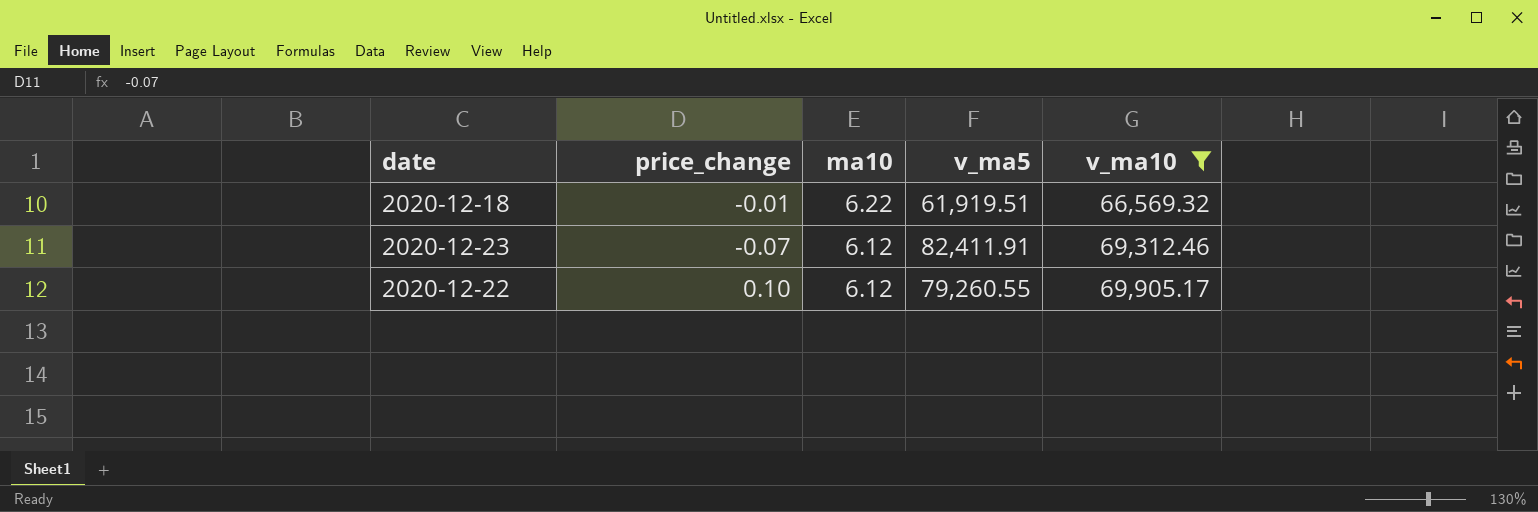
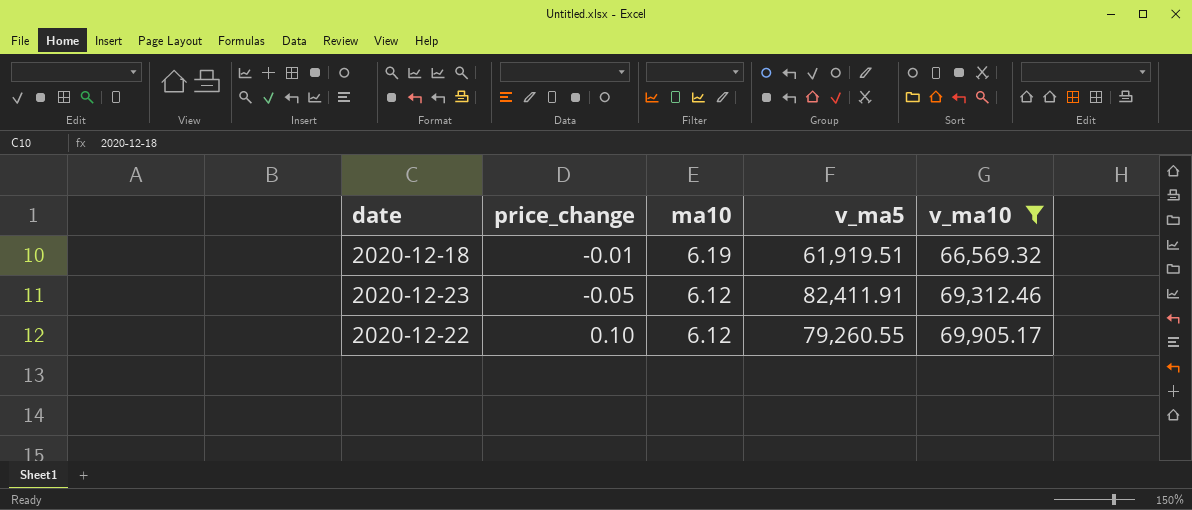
2020-12-18 | ma10: 6.22 -> 6.19
2020-12-23 | price_change: -0.07 -> -0.05

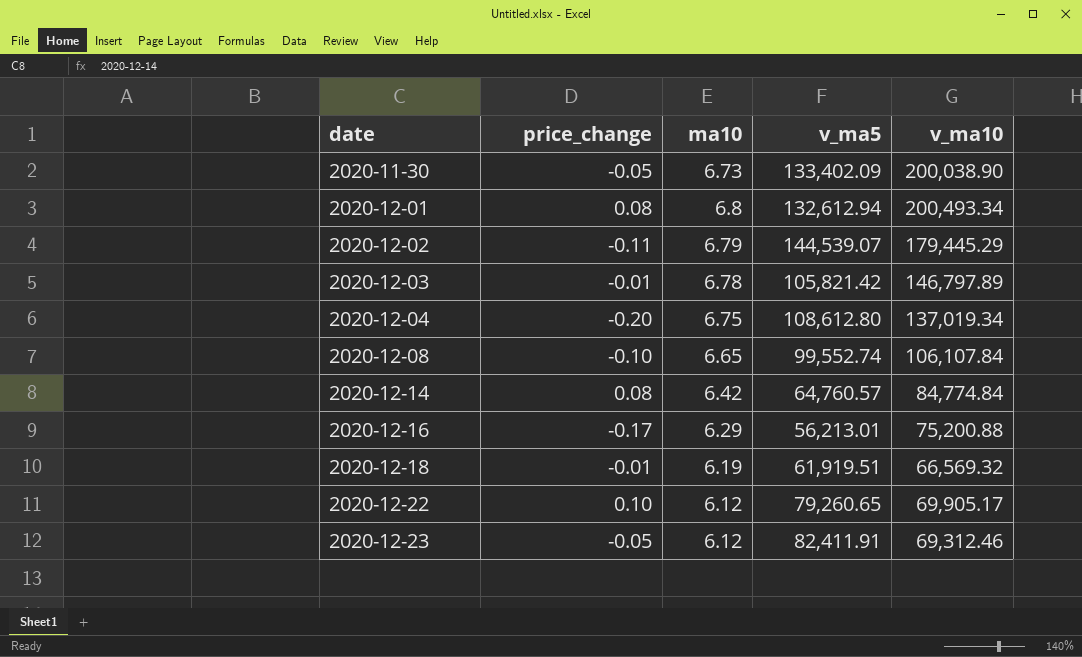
filter: v_ma10 <= 69,905.17 -> none
row order: ma10 descending -> date ascending
2020-12-22 | v_ma5: 79,260.55 -> 79,260.65

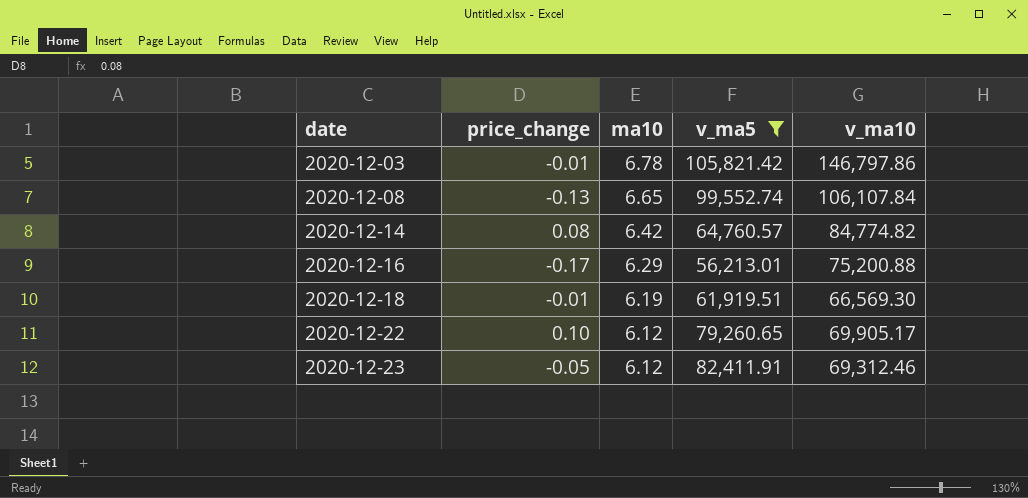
filter: none -> v_ma5 <= 105,821.42
2020-12-03 | v_ma10: 146,797.89 -> 146,797.86
2020-12-08 | price_change: -0.10 -> -0.13
2020-12-14 | v_ma10: 84,774.84 -> 84,774.82
2020-12-18 | v_ma10: 66,569.32 -> 66,569.30

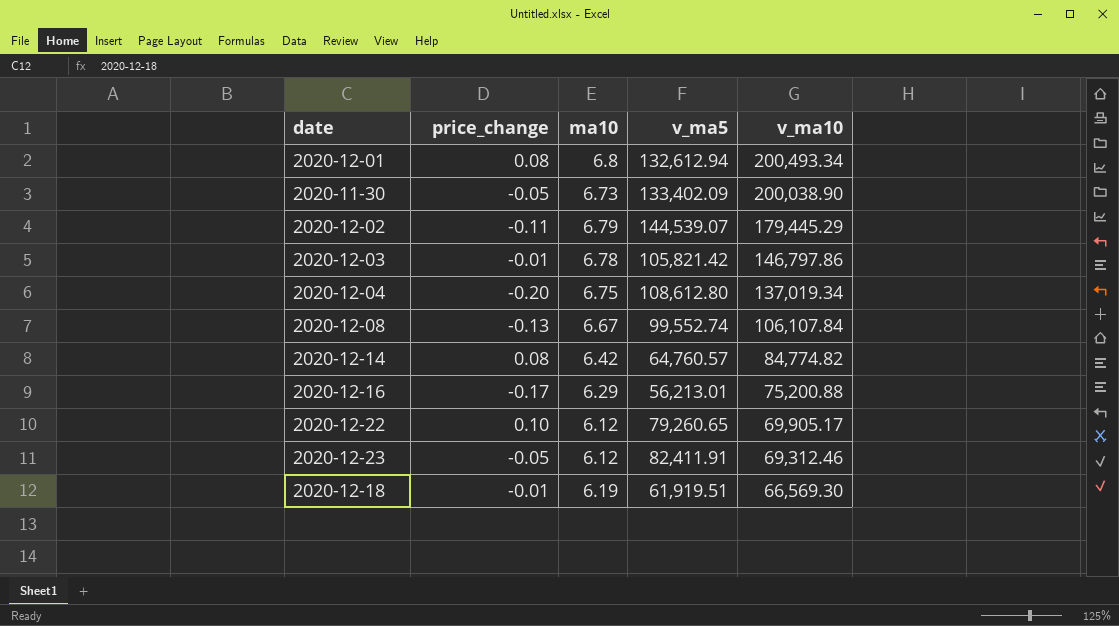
filter: v_ma5 <= 105,821.42 -> none
row order: date ascending -> v_ma10 descending
2020-12-08 | ma10: 6.65 -> 6.67

